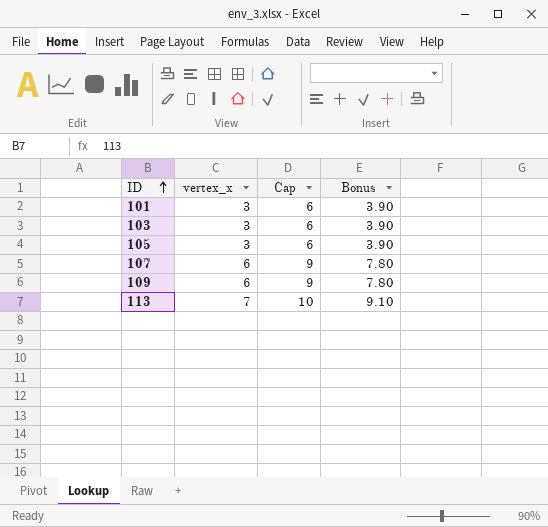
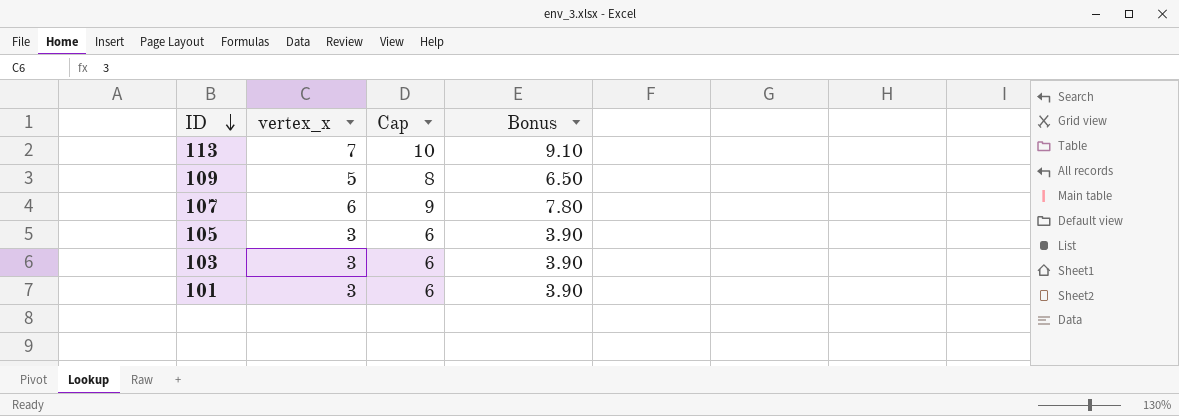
row order: ID ascending -> ID descending
109 | vertex_x: 6 -> 5
109 | Cap: 9 -> 8
109 | Bonus: 7.80 -> 6.50

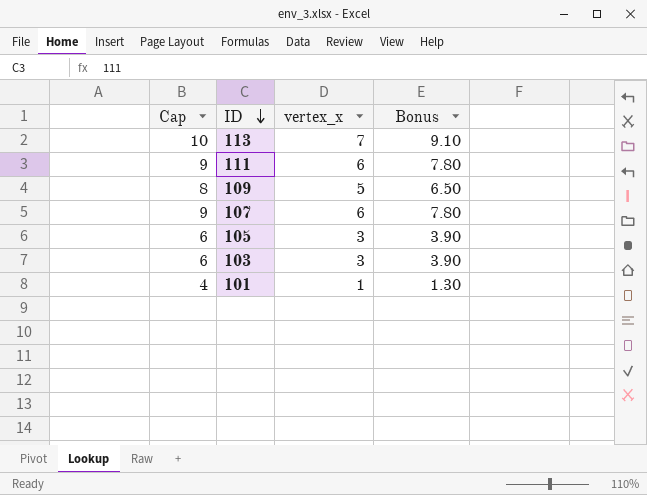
column Cap | position: 3 -> 1
row 111: none -> 9 | 6 | 7.80
101 | Cap: 6 -> 4
101 | vertex_x: 3 -> 1
101 | Bonus: 3.90 -> 1.30

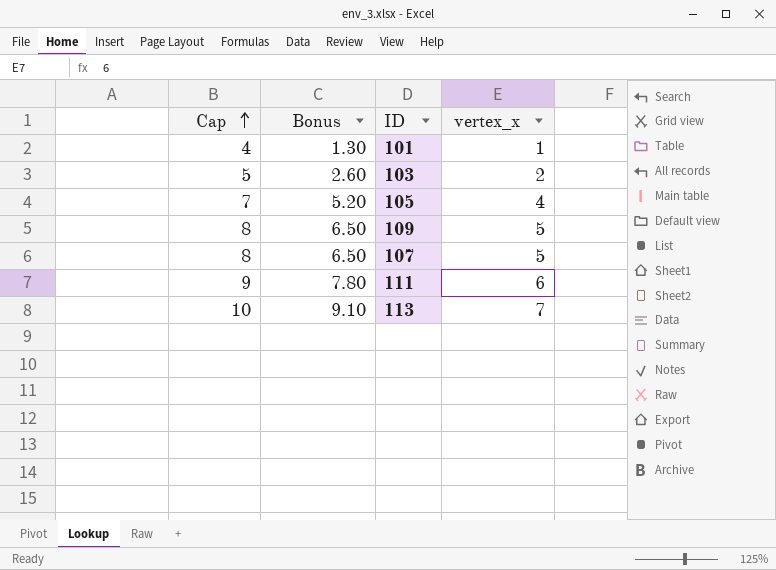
row order: ID descending -> Cap ascending
column Bonus | position: 4 -> 2
103 | Cap: 6 -> 5
103 | Bonus: 3.90 -> 2.60
103 | vertex_x: 3 -> 2
105 | Cap: 6 -> 7
105 | Bonus: 3.90 -> 5.20
105 | vertex_x: 3 -> 4
107 | Cap: 9 -> 8
107 | Bonus: 7.80 -> 6.50
107 | vertex_x: 6 -> 5

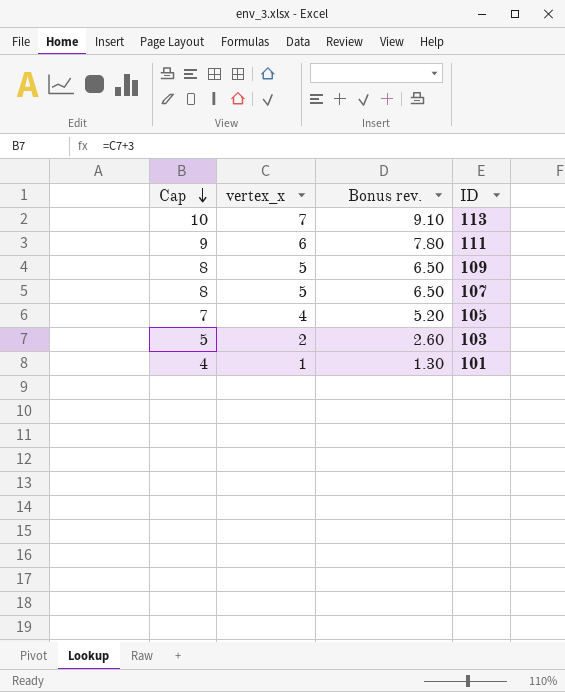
row order: Cap ascending -> Cap descending
column vertex_x | position: 4 -> 2
column name: Bonus -> Bonus rev.

